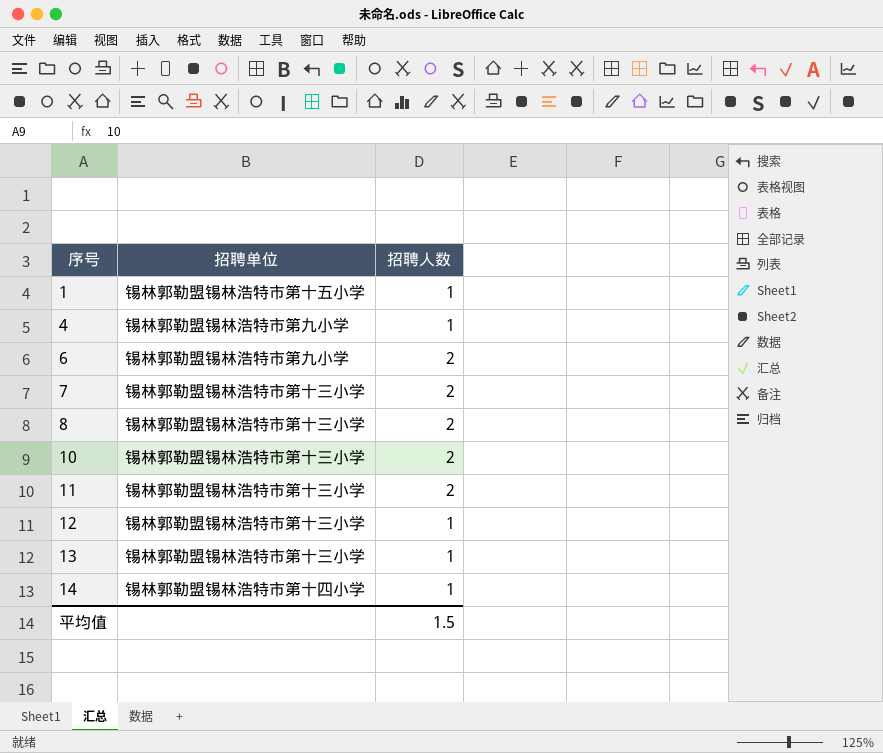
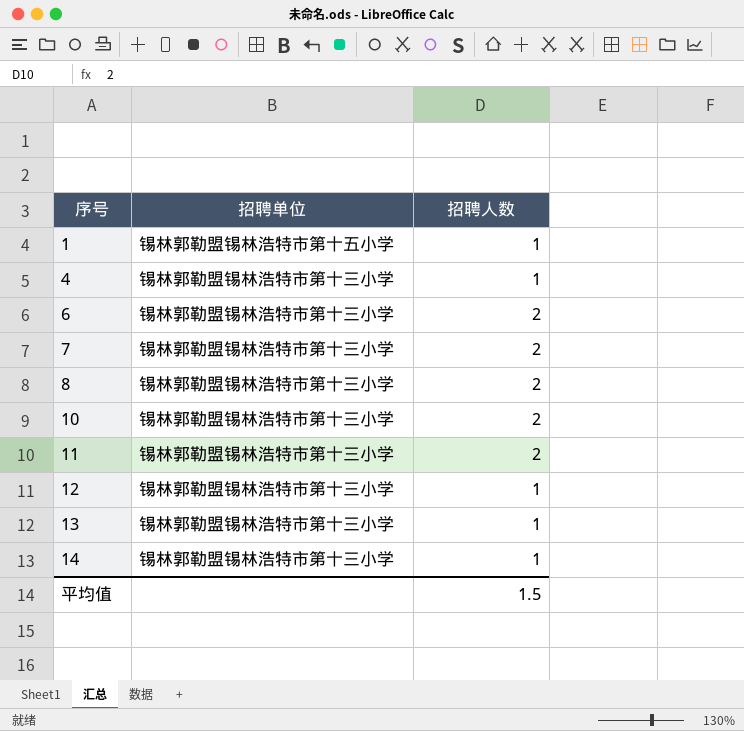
4 | 招聘单位: 锡林郭勒盟锡林浩特市第九小学 -> 锡林郭勒盟锡林浩特市第十三小学
6 | 招聘单位: 锡林郭勒盟锡林浩特市第九小学 -> 锡林郭勒盟锡林浩特市第十三小学
14 | 招聘单位: 锡林郭勒盟锡林浩特市第十四小学 -> 锡林郭勒盟锡林浩特市第十三小学

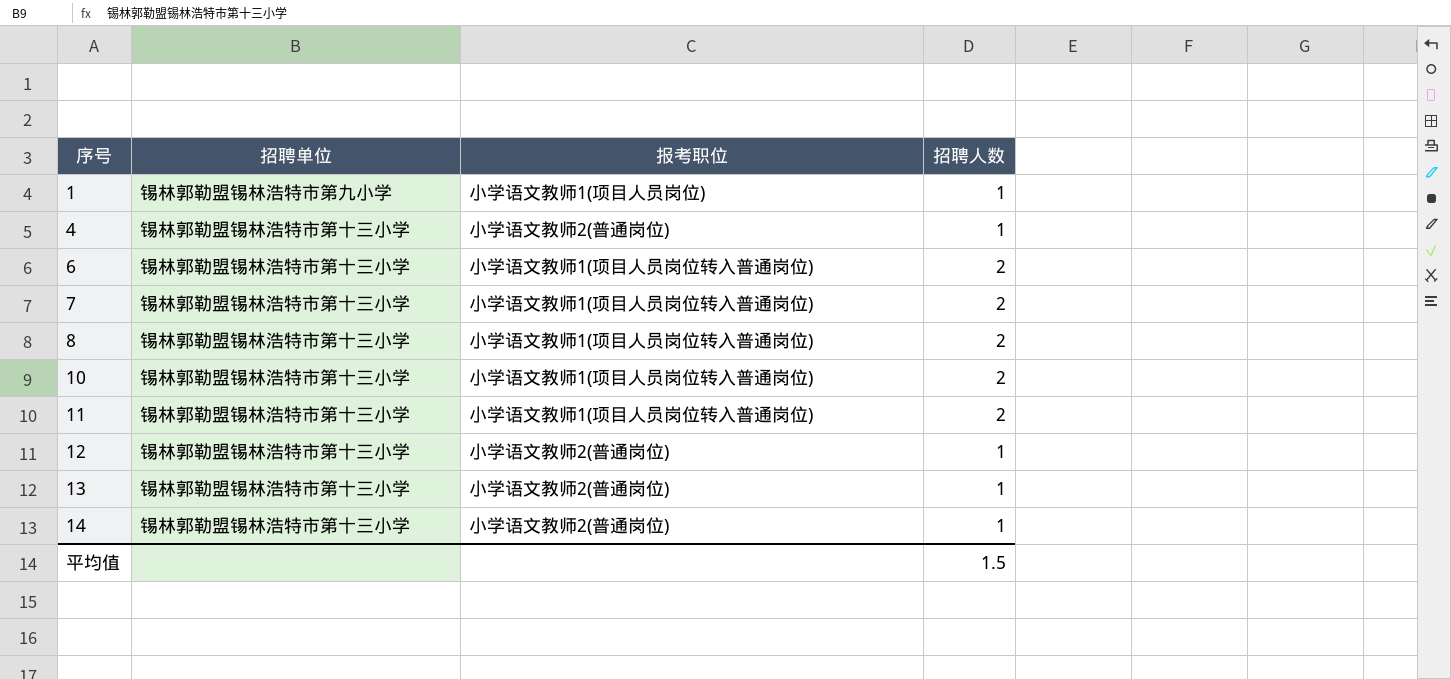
column 报考职位 | position: none -> 3
1 | 招聘单位: 锡林郭勒盟锡林浩特市第十五小学 -> 锡林郭勒盟锡林浩特市第九小学

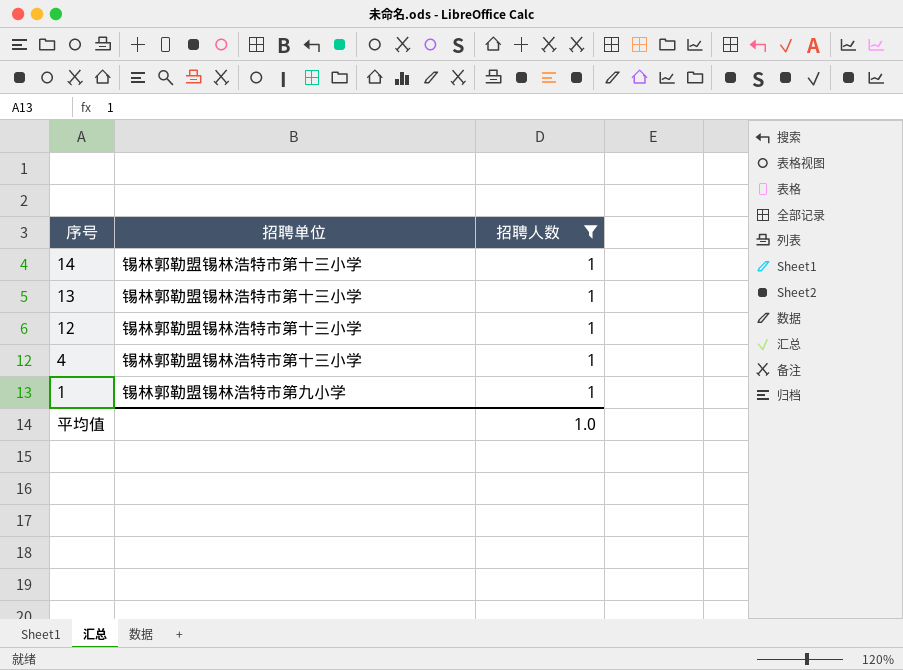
filter: none -> 招聘人数 = 1
row order: 序号 ascending -> 序号 descending
column 报考职位 | position: 3 -> none
平均值 | 招聘人数: 1.5 -> 1.0

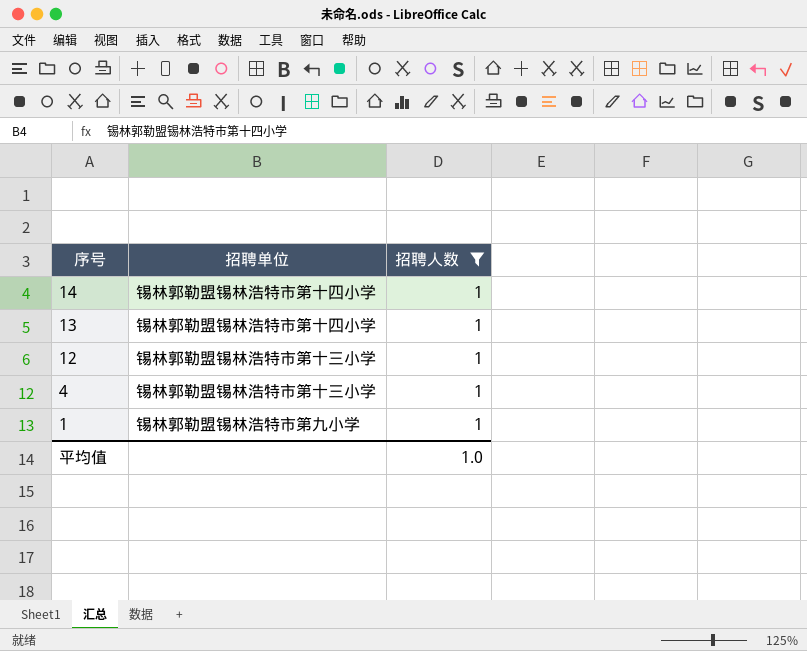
14 | 招聘单位: 锡林郭勒盟锡林浩特市第十三小学 -> 锡林郭勒盟锡林浩特市第十四小学
13 | 招聘单位: 锡林郭勒盟锡林浩特市第十三小学 -> 锡林郭勒盟锡林浩特市第十四小学

